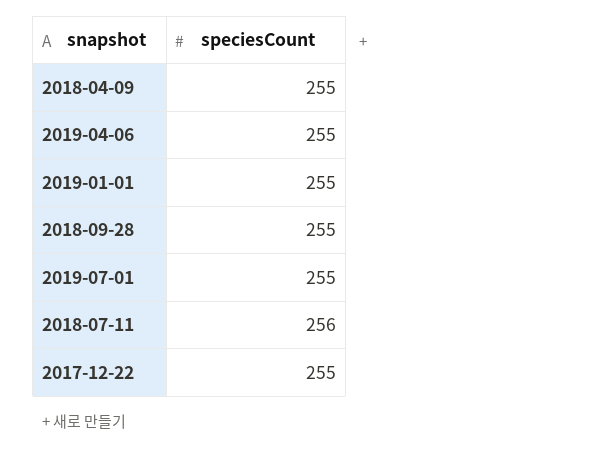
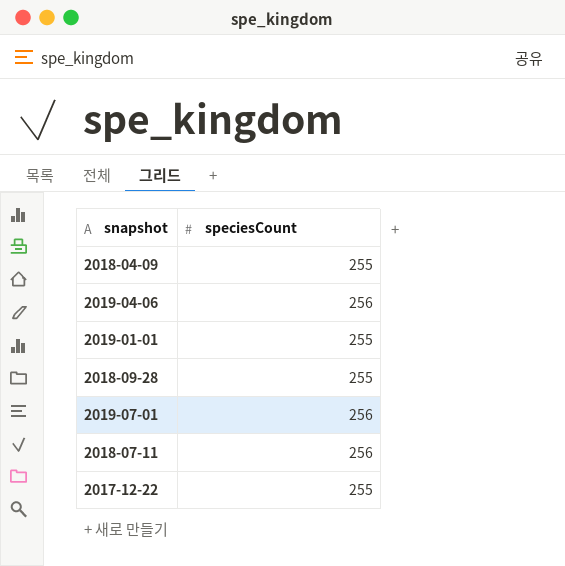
2019-04-06 | speciesCount: 255 -> 256
2019-07-01 | speciesCount: 255 -> 256

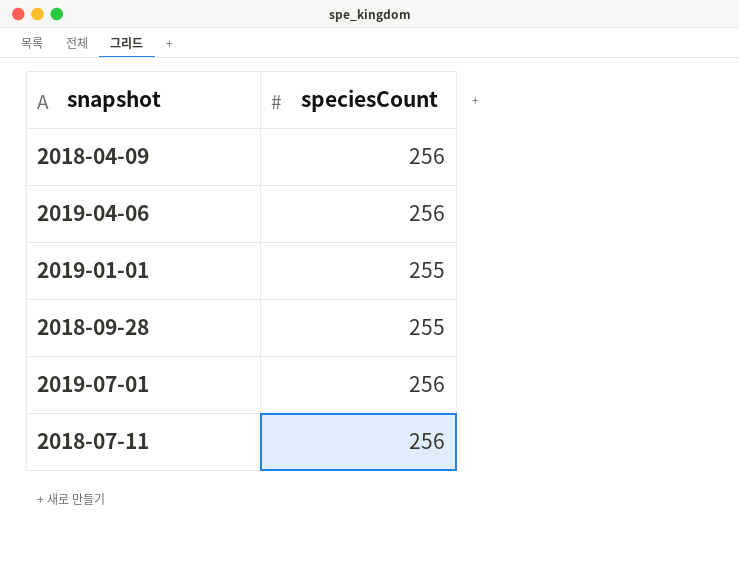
row 2017-12-22: 255 -> none
2018-04-09 | speciesCount: 255 -> 256

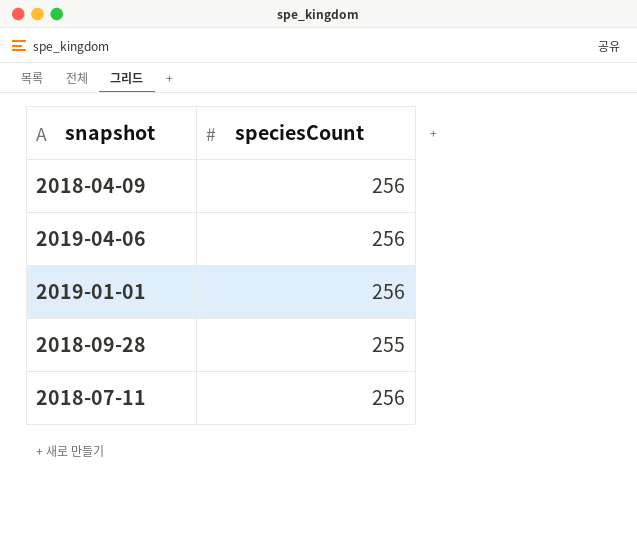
row 2019-07-01: 256 -> none
2019-01-01 | speciesCount: 255 -> 256

